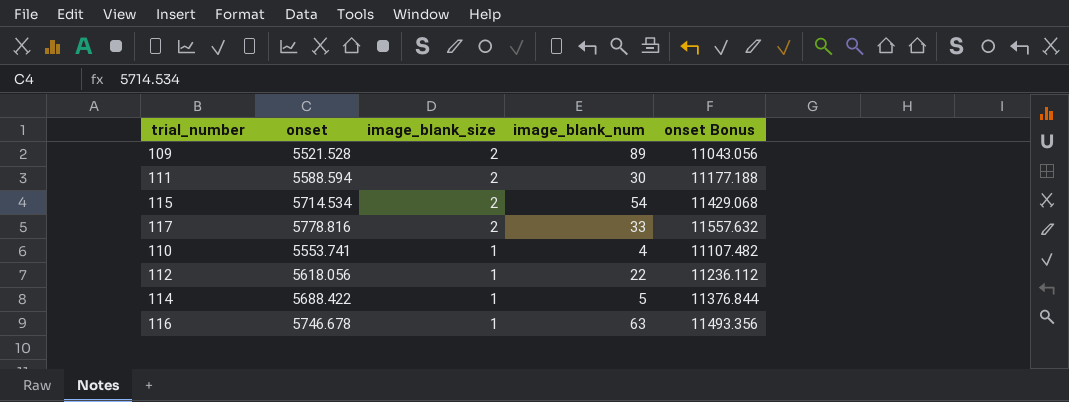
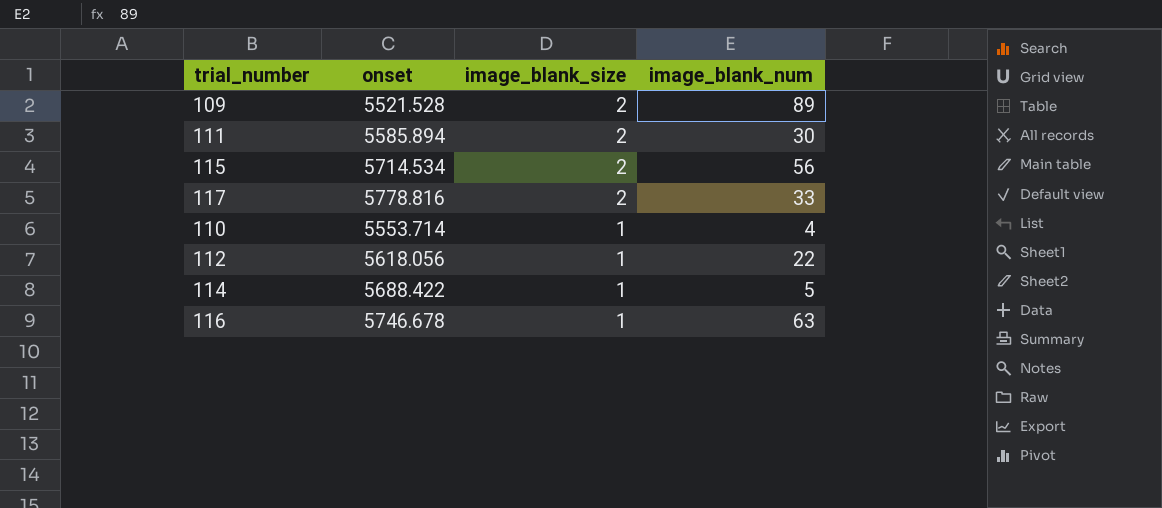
column onset Bonus | formula: [onset] * 2 -> none
111 | onset: 5588.594 -> 5585.894
115 | image_blank_num: 54 -> 56
110 | onset: 5553.741 -> 5553.714

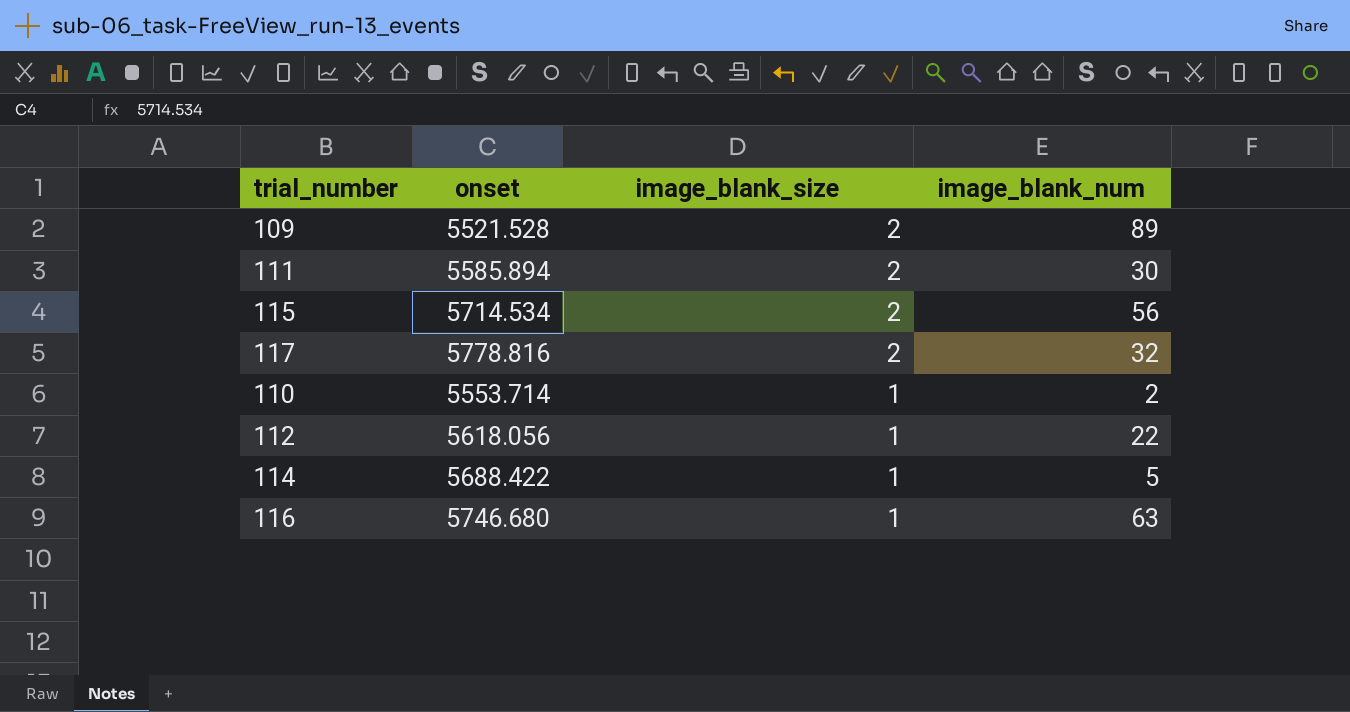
117 | image_blank_num: 33 -> 32
110 | image_blank_num: 4 -> 2
116 | onset: 5746.678 -> 5746.680

